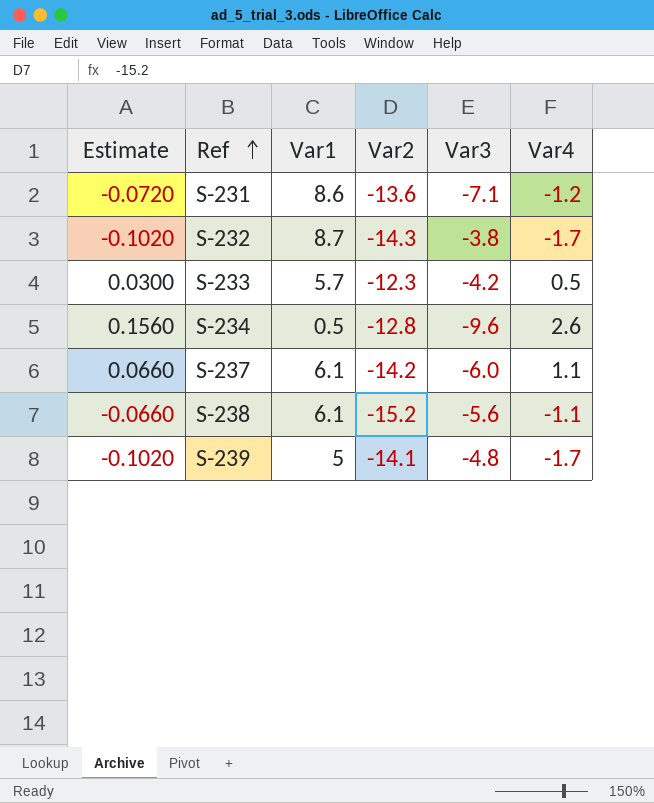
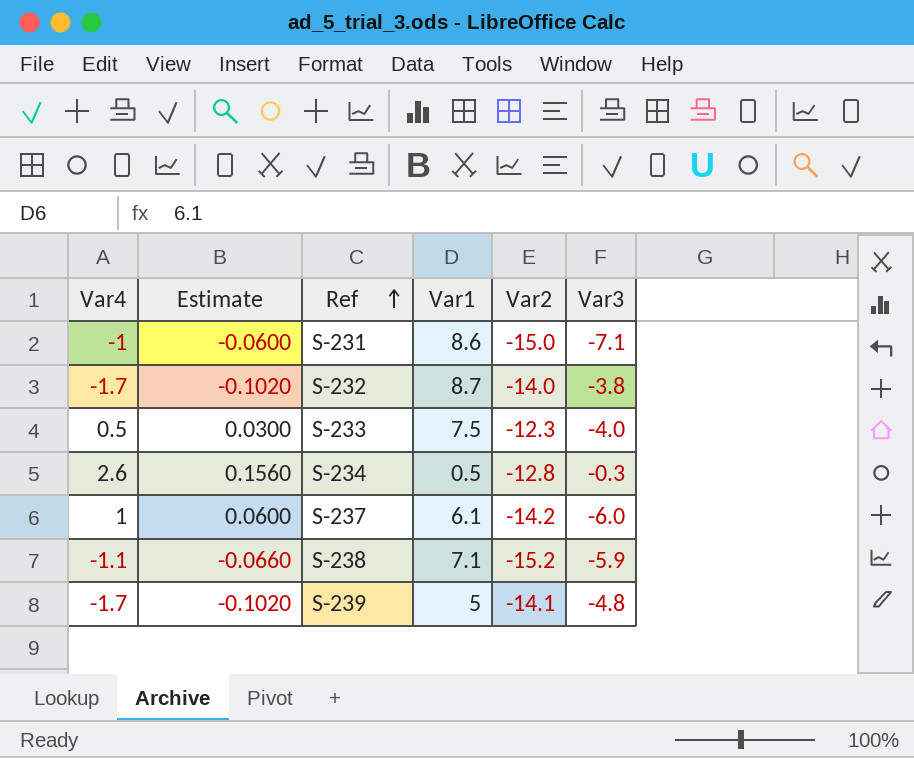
column Var4 | position: 6 -> 1
S-231 | Var4: -1.2 -> -1
S-231 | Estimate: -0.0720 -> -0.0600
S-231 | Var2: -13.6 -> -15.0
S-232 | Var2: -14.3 -> -14.0
S-233 | Var1: 5.7 -> 7.5
S-233 | Var3: -4.2 -> -4.0
S-234 | Var3: -9.6 -> -0.3
S-237 | Var4: 1.1 -> 1
S-237 | Estimate: 0.0660 -> 0.0600
S-238 | Var1: 6.1 -> 7.1
S-238 | Var3: -5.6 -> -5.9

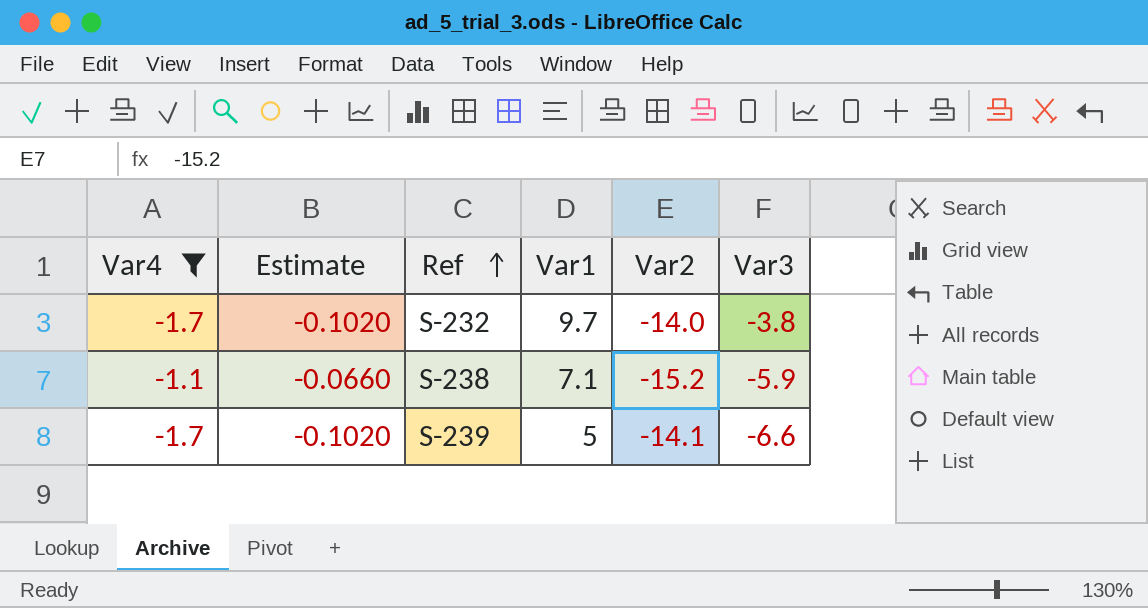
filter: none -> Var4 <= -1.1
S-232 | Var1: 8.7 -> 9.7
S-239 | Var3: -4.8 -> -6.6

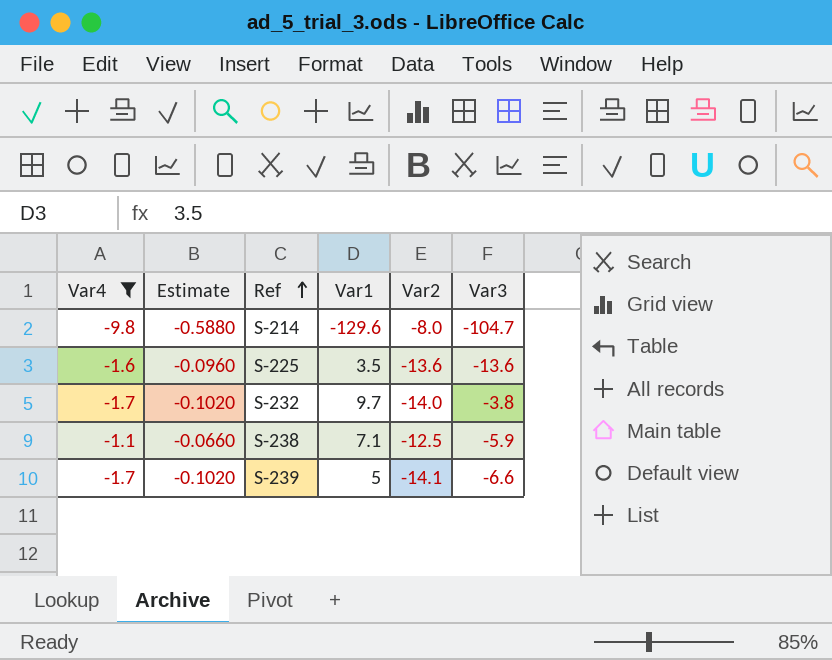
row S-214: none -> -9.8 | -0.5880 | -129.6 | -8.0 | -104.7
row S-225: none -> -1.6 | -0.0960 | 3.5 | -13.6 | -13.6
S-238 | Var2: -15.2 -> -12.5

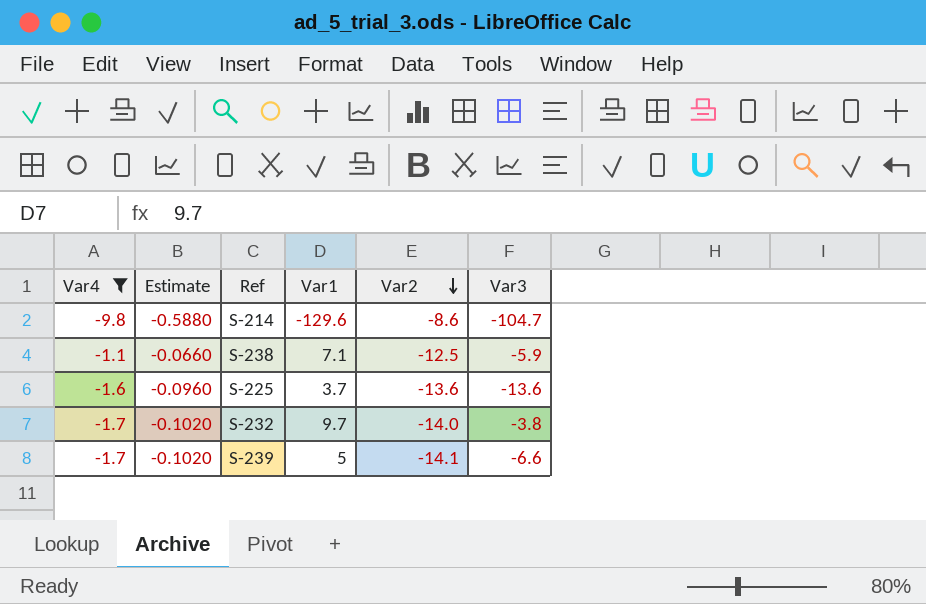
row order: Ref ascending -> Var2 descending
S-214 | Var2: -8.0 -> -8.6
S-225 | Var1: 3.5 -> 3.7

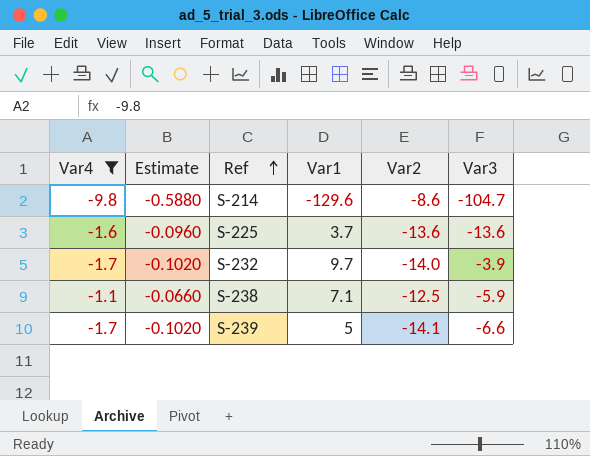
row order: Var2 descending -> Ref ascending
S-232 | Var3: -3.8 -> -3.9

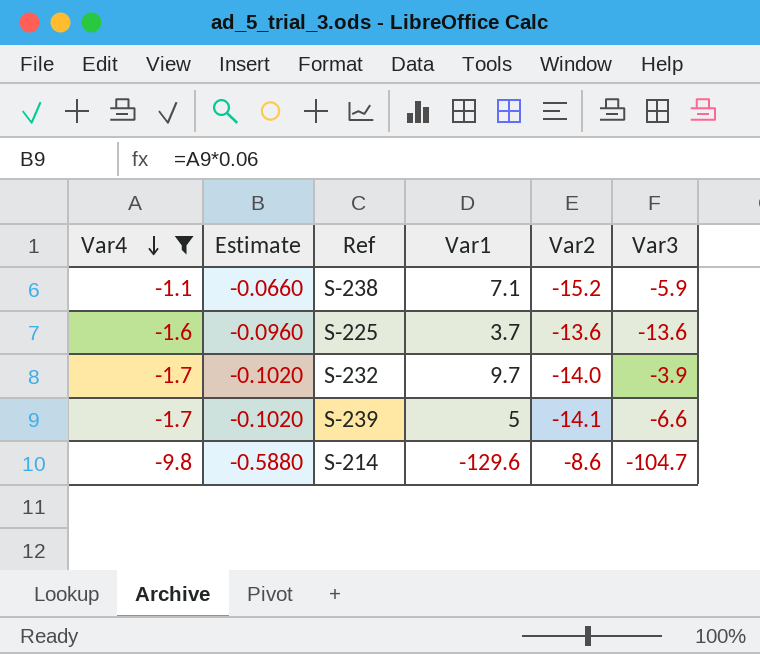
row order: Ref ascending -> Var4 descending
S-238 | Var2: -12.5 -> -15.2

